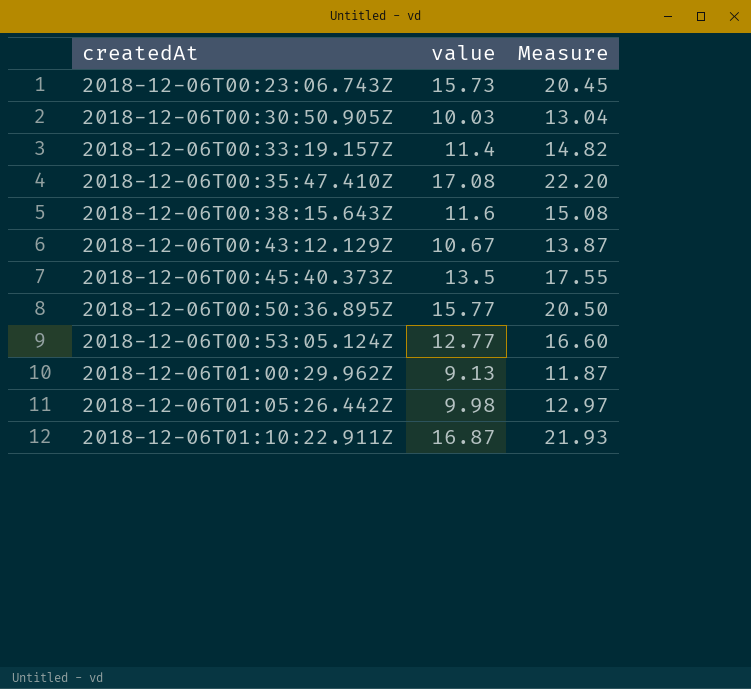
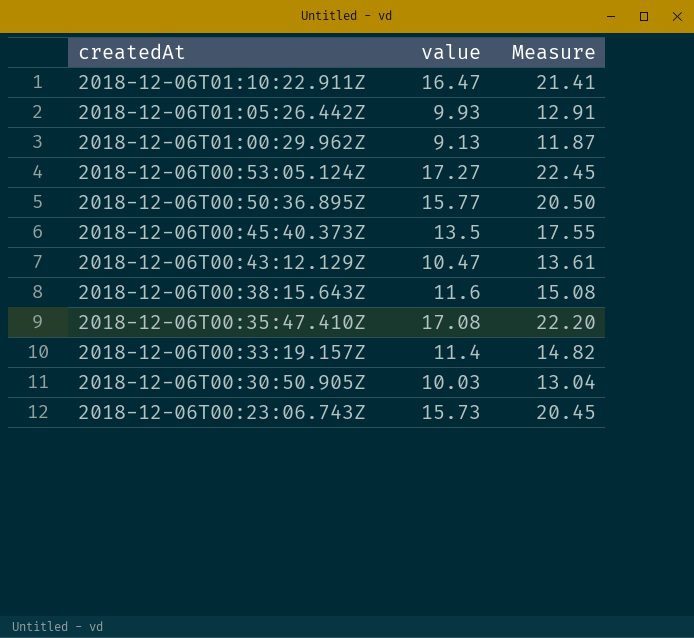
row order: createdAt ascending -> createdAt descending
2018-12-06T01:10:22.911Z | value: 16.87 -> 16.47
2018-12-06T01:10:22.911Z | Measure: 21.93 -> 21.41
2018-12-06T01:05:26.442Z | value: 9.98 -> 9.93
2018-12-06T01:05:26.442Z | Measure: 12.97 -> 12.91
2018-12-06T00:53:05.124Z | value: 12.77 -> 17.27
2018-12-06T00:53:05.124Z | Measure: 16.60 -> 22.45
2018-12-06T00:43:12.129Z | value: 10.67 -> 10.47
2018-12-06T00:43:12.129Z | Measure: 13.87 -> 13.61

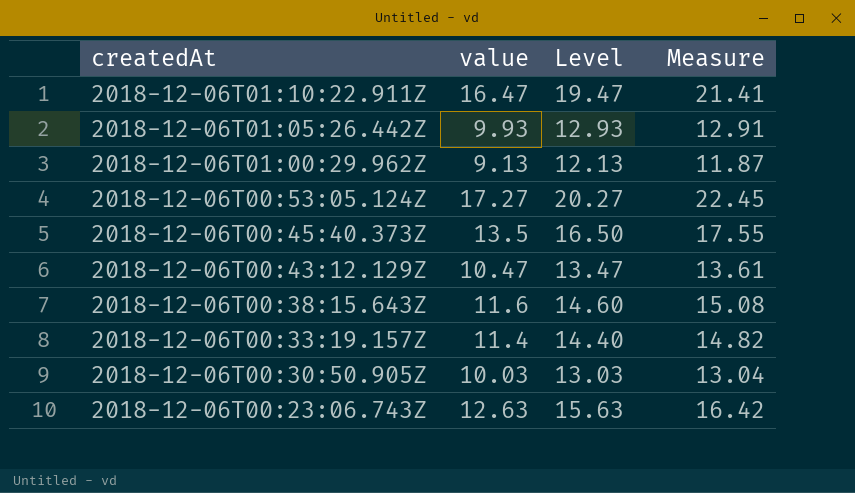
column Level | formula: none -> [value] + 3
row 2018-12-06T00:50:36.895Z: 15.77 | 20.50 -> none
row 2018-12-06T00:35:47.410Z: 17.08 | 22.20 -> none
2018-12-06T00:23:06.743Z | value: 15.73 -> 12.63
2018-12-06T00:23:06.743Z | Measure: 20.45 -> 16.42

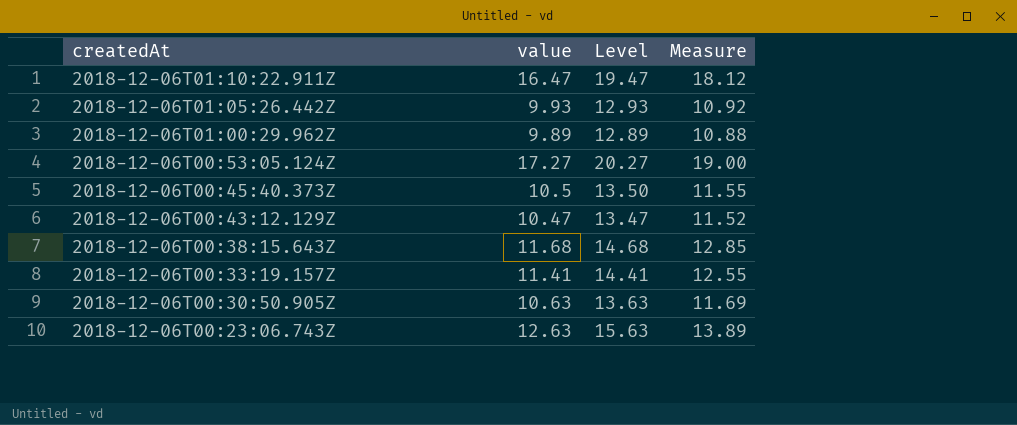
column Measure | formula: [value] * 1.3 -> [value] * 1.1
2018-12-06T01:00:29.962Z | value: 9.13 -> 9.89
2018-12-06T01:00:29.962Z | Level: 12.13 -> 12.89
2018-12-06T00:45:40.373Z | value: 13.5 -> 10.5
2018-12-06T00:45:40.373Z | Level: 16.50 -> 13.50
2018-12-06T00:38:15.643Z | value: 11.6 -> 11.68
2018-12-06T00:38:15.643Z | Level: 14.60 -> 14.68
2018-12-06T00:33:19.157Z | value: 11.4 -> 11.41
2018-12-06T00:33:19.157Z | Level: 14.40 -> 14.41
2018-12-06T00:30:50.905Z | value: 10.03 -> 10.63
2018-12-06T00:30:50.905Z | Level: 13.03 -> 13.63

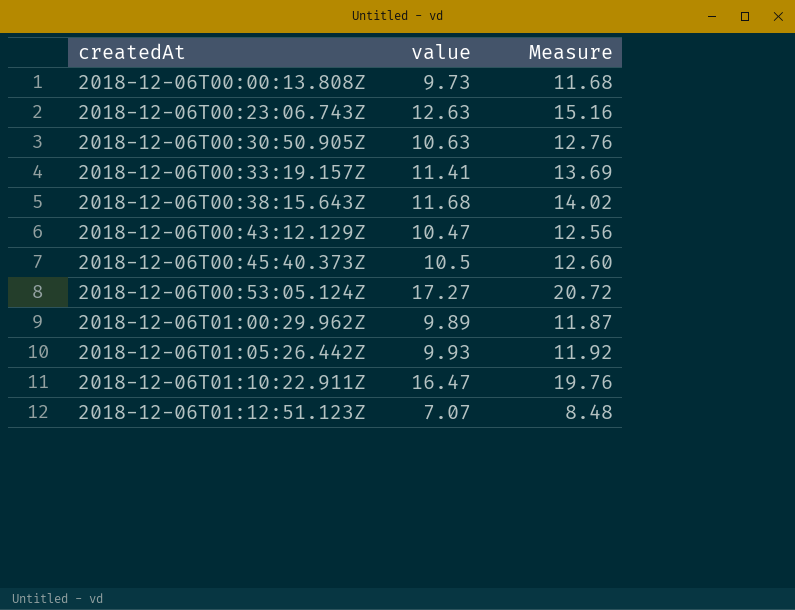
row order: createdAt descending -> createdAt ascending
column Level | formula: [value] + 3 -> none
column Measure | formula: [value] * 1.1 -> [value] * 1.2
row 2018-12-06T00:00:13.808Z: none -> 9.73 | 11.68
row 2018-12-06T01:12:51.123Z: none -> 7.07 | 8.48

